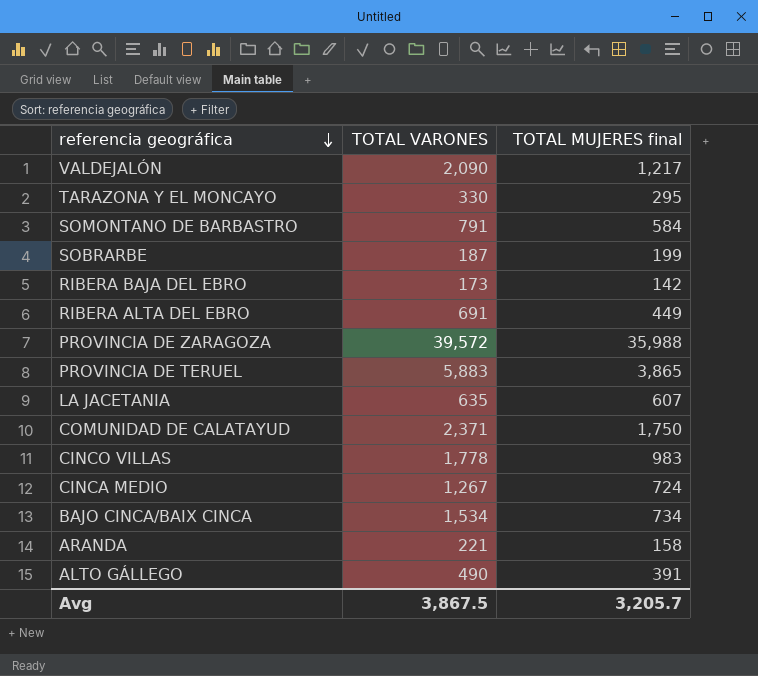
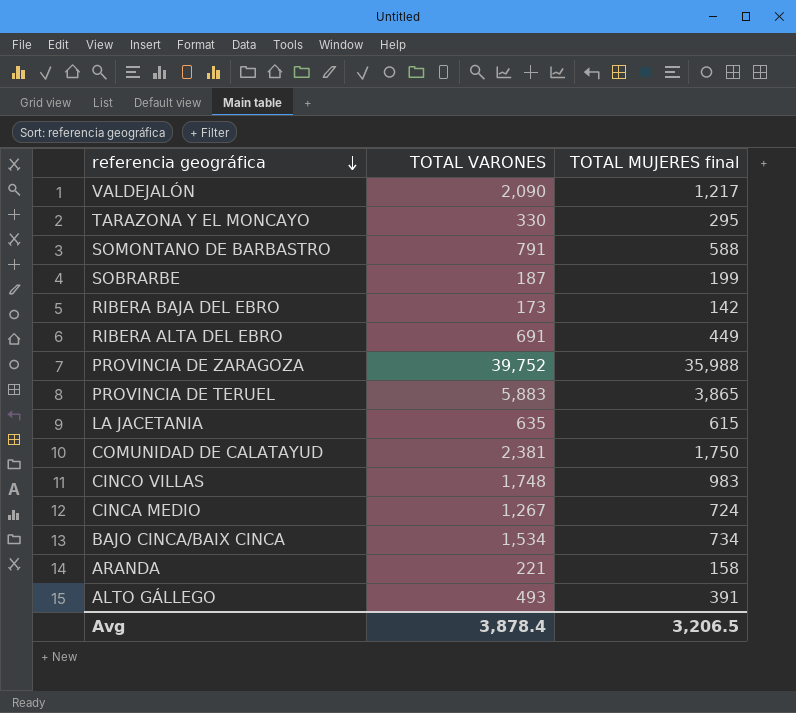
SOMONTANO DE BARBASTRO | TOTAL MUJERES final: 584 -> 588
PROVINCIA DE ZARAGOZA | TOTAL VARONES: 39,572 -> 39,752
LA JACETANIA | TOTAL MUJERES final: 607 -> 615
COMUNIDAD DE CALATAYUD | TOTAL VARONES: 2,371 -> 2,381
CINCO VILLAS | TOTAL VARONES: 1,778 -> 1,748
ALTO GÁLLEGO | TOTAL VARONES: 490 -> 493
Avg | TOTAL VARONES: 3,867.5 -> 3,878.4
Avg | TOTAL MUJERES final: 3,205.7 -> 3,206.5

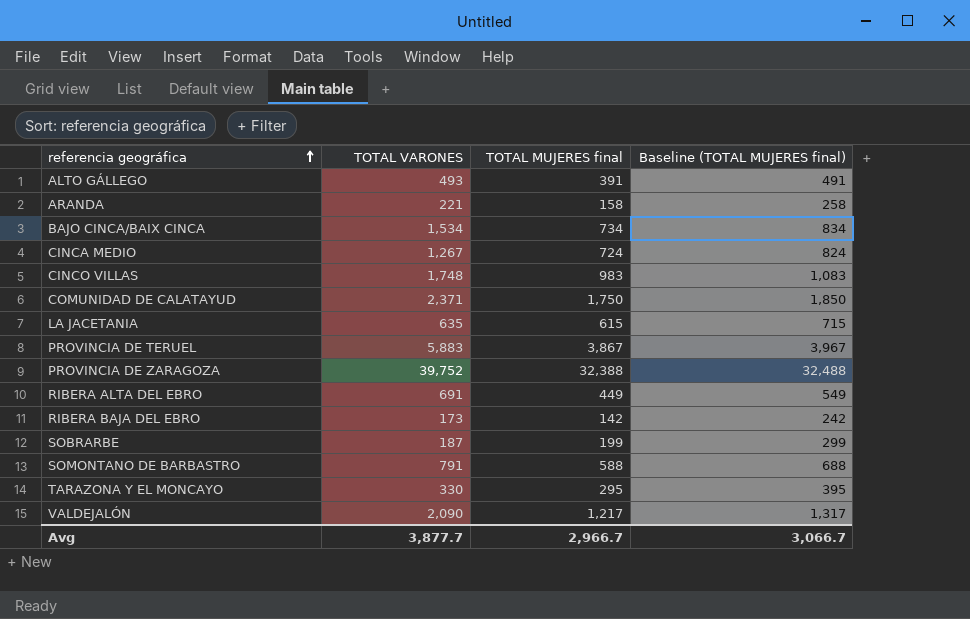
row order: referencia geográfica descending -> referencia geográfica ascending
column Baseline (TOTAL MUJERES final) | formula: none -> [TOTAL MUJERES final] + 100
COMUNIDAD DE CALATAYUD | TOTAL VARONES: 2,381 -> 2,371
PROVINCIA DE TERUEL | TOTAL MUJERES final: 3,865 -> 3,867
PROVINCIA DE ZARAGOZA | TOTAL MUJERES final: 35,988 -> 32,388
Avg | TOTAL VARONES: 3,878.4 -> 3,877.7
Avg | TOTAL MUJERES final: 3,206.5 -> 2,966.7

